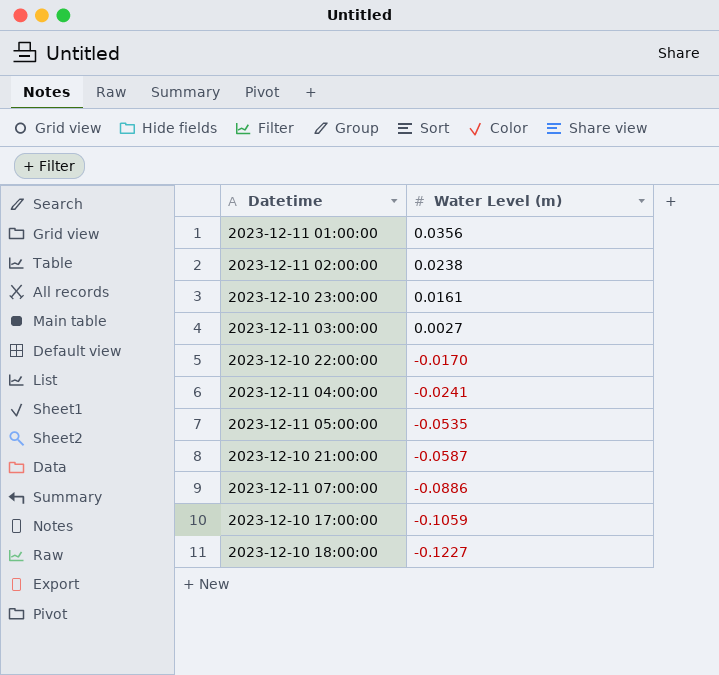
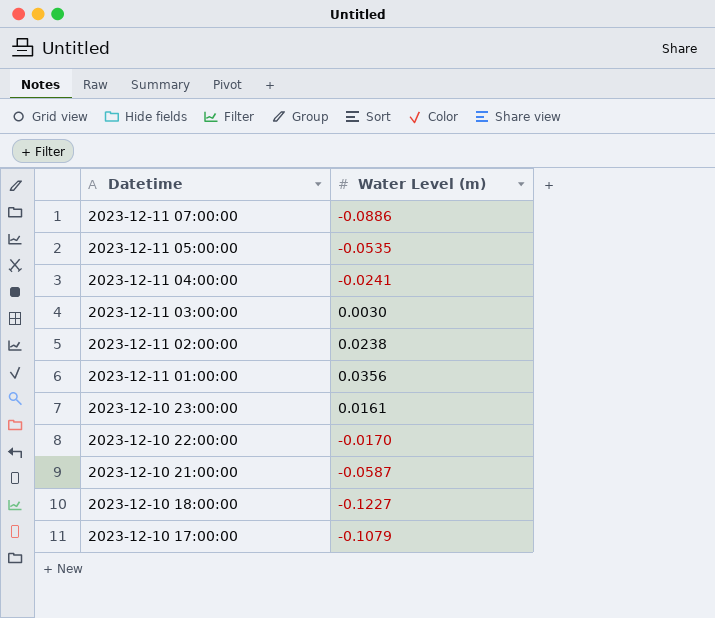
row order: Water Level (m) descending -> Datetime descending
2023-12-11 03:00:00 | Water Level (m): 0.0027 -> 0.0030
2023-12-10 17:00:00 | Water Level (m): -0.1059 -> -0.1079

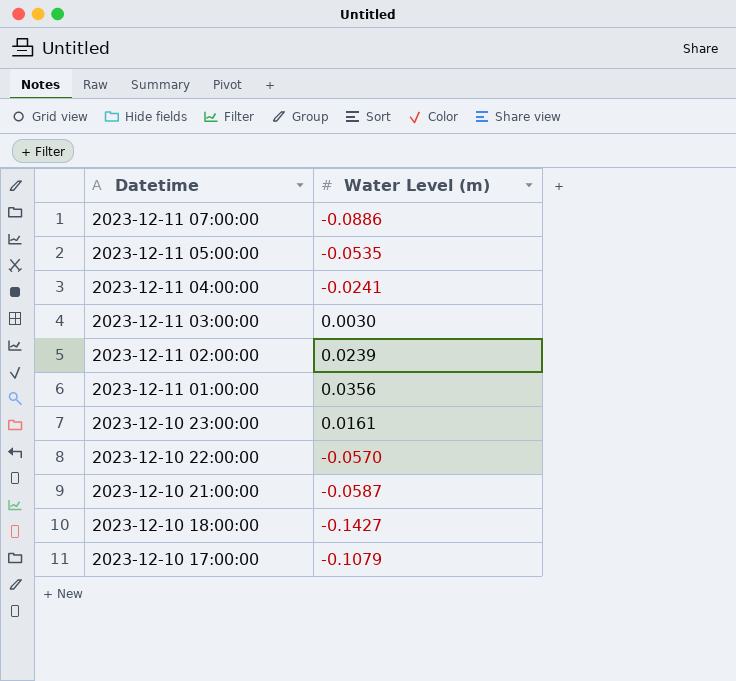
2023-12-11 02:00:00 | Water Level (m): 0.0238 -> 0.0239
2023-12-10 22:00:00 | Water Level (m): -0.0170 -> -0.0570
2023-12-10 18:00:00 | Water Level (m): -0.1227 -> -0.1427

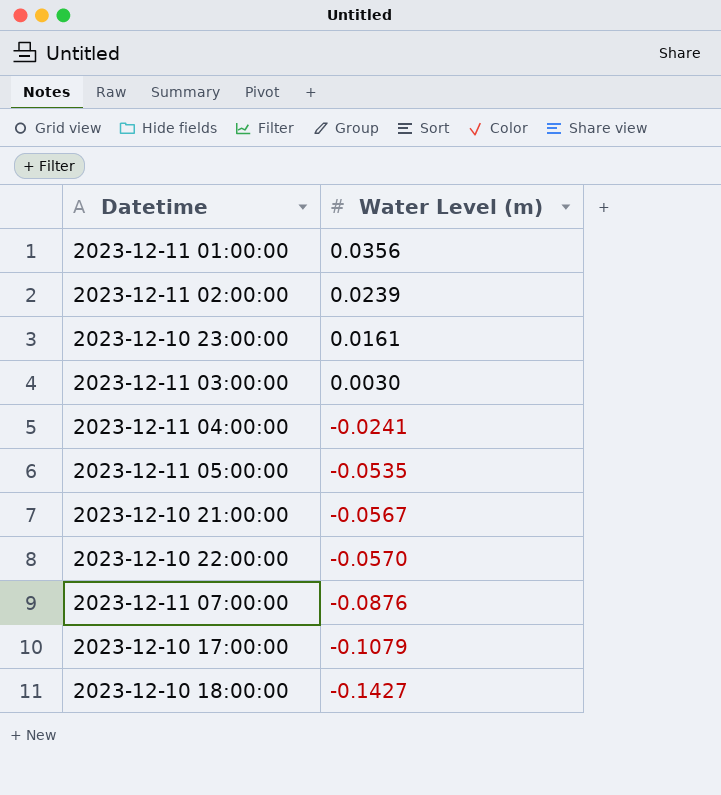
row order: Datetime descending -> Water Level (m) descending
2023-12-10 21:00:00 | Water Level (m): -0.0587 -> -0.0567
2023-12-11 07:00:00 | Water Level (m): -0.0886 -> -0.0876

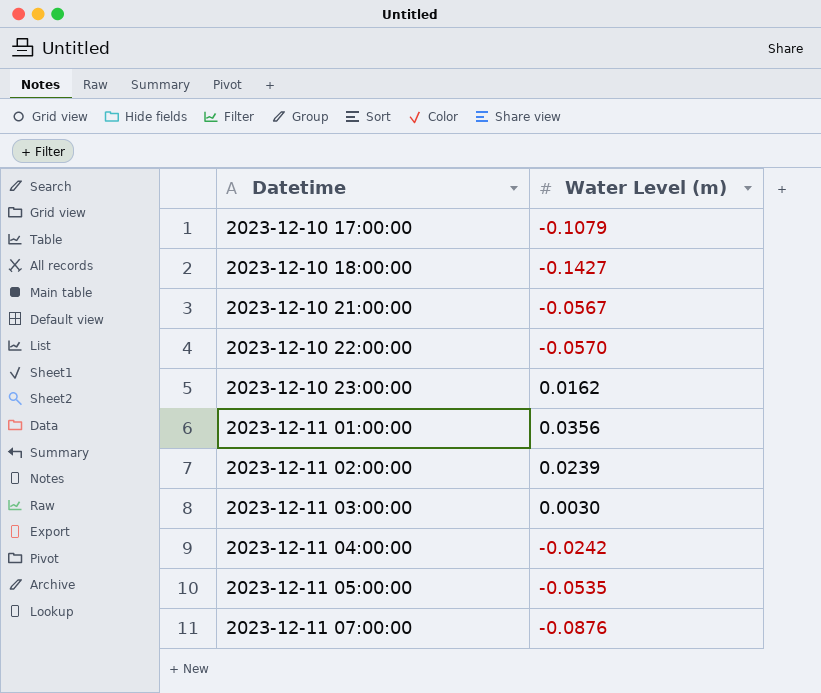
row order: Water Level (m) descending -> Datetime ascending
2023-12-10 23:00:00 | Water Level (m): 0.0161 -> 0.0162
2023-12-11 04:00:00 | Water Level (m): -0.0241 -> -0.0242

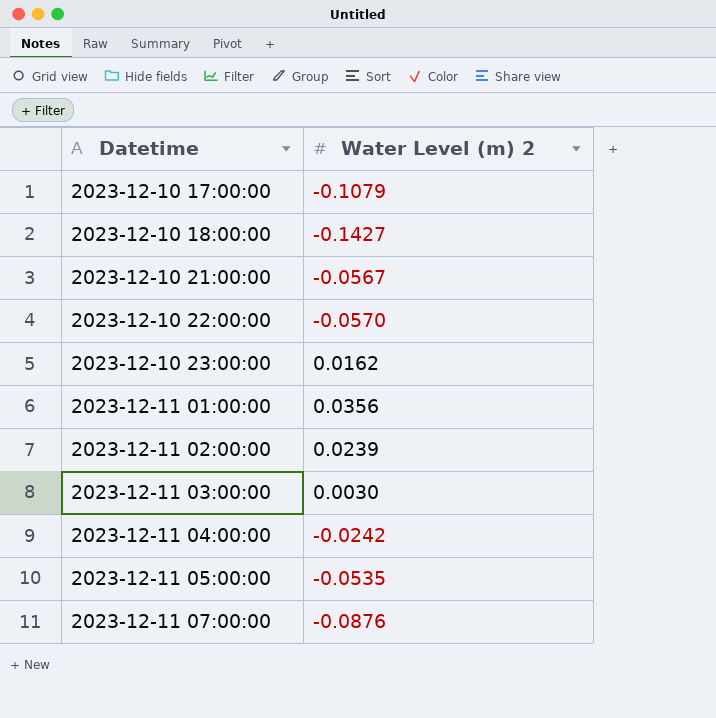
column name: Water Level (m) -> Water Level (m) 2

